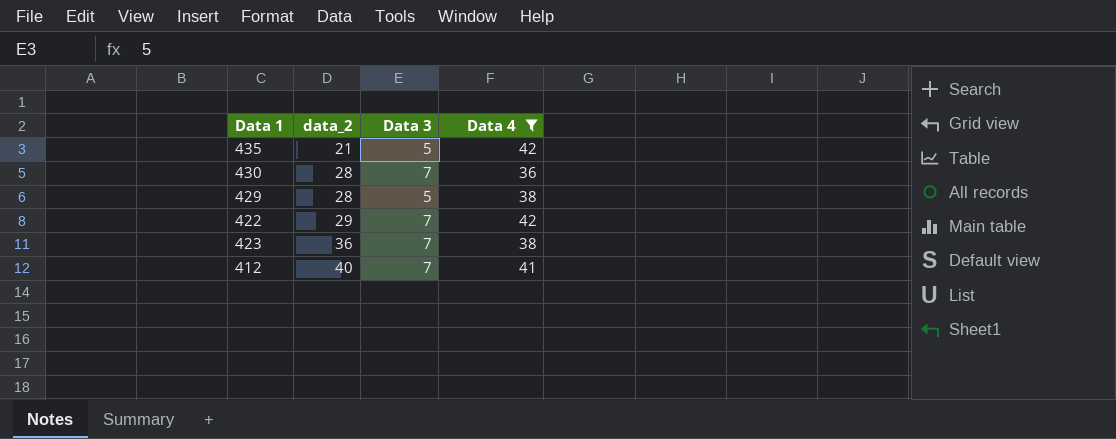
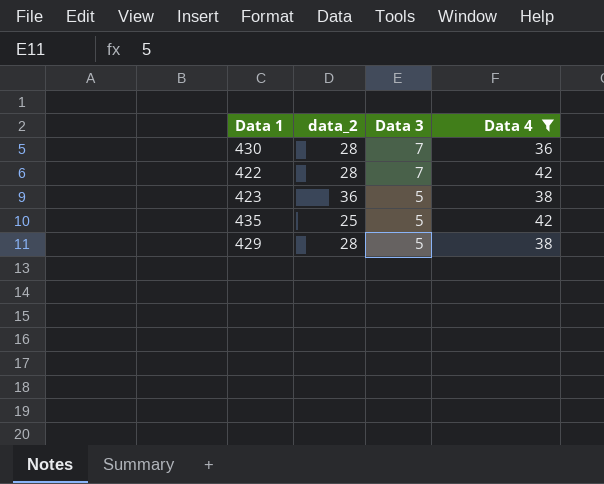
row order: data_2 ascending -> Data 3 descending
row 412: 40 | 7 | 41 -> none
422 | data_2: 29 -> 28
423 | Data 3: 7 -> 5
435 | data_2: 21 -> 25

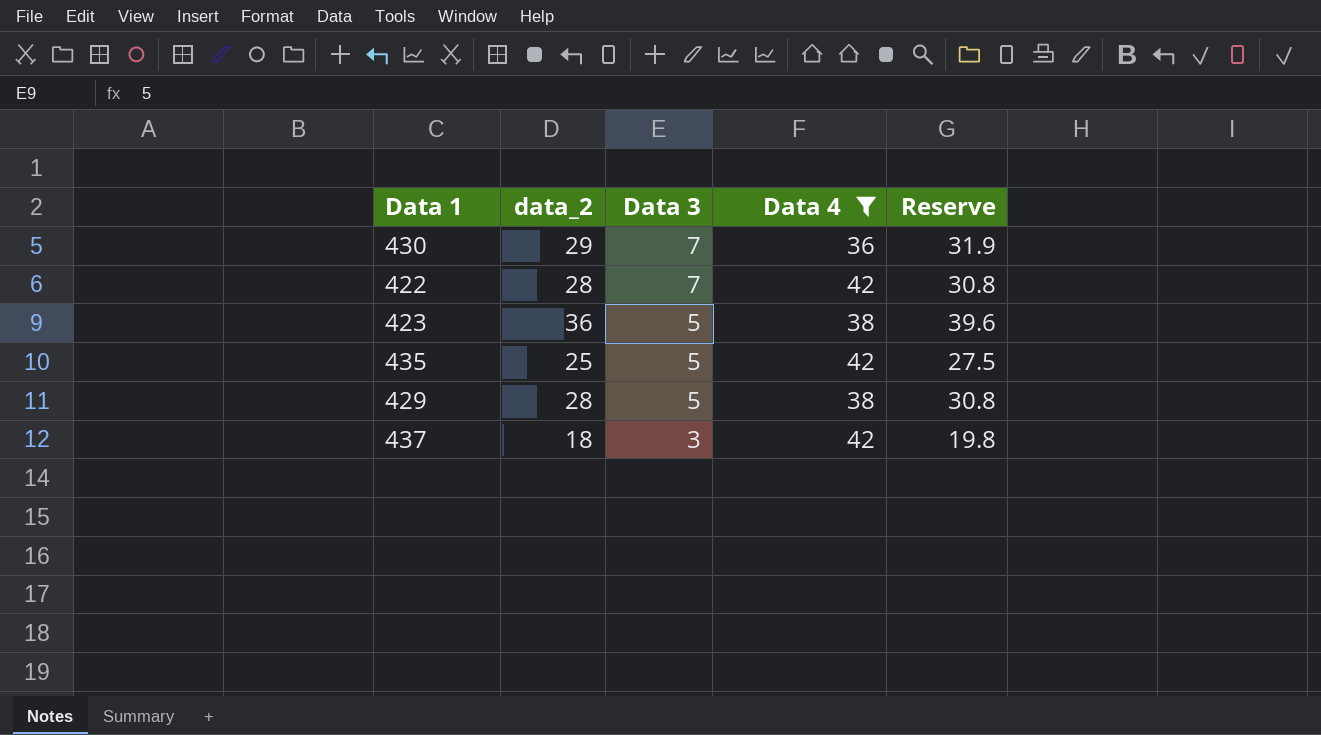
column Reserve | formula: none -> [data_2] * 1.1
430 | data_2: 28 -> 29
row 437: none -> 18 | 3 | 42 | 19.8

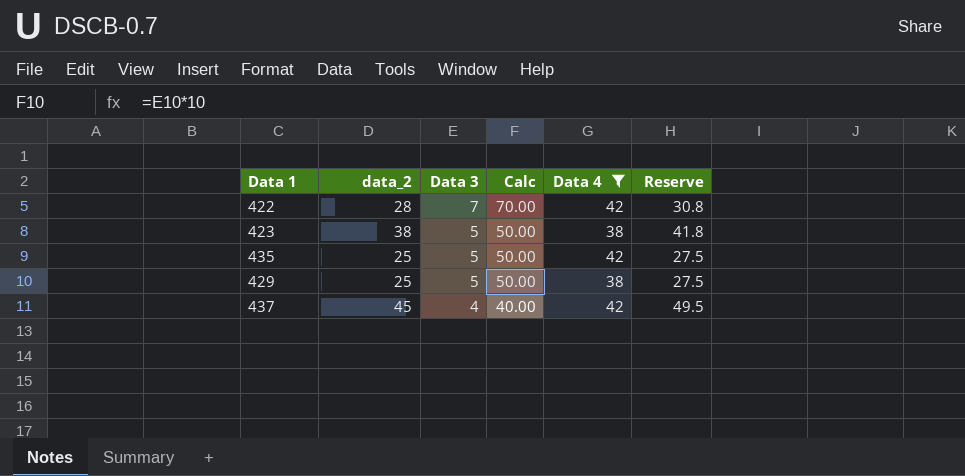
column Calc | formula: none -> [Data 3] * 10
row 430: 29 | 7 | 36 | 31.9 -> none
423 | data_2: 36 -> 38
423 | Reserve: 39.6 -> 41.8
429 | data_2: 28 -> 25
429 | Reserve: 30.8 -> 27.5
437 | data_2: 18 -> 45
437 | Data 3: 3 -> 4
437 | Reserve: 19.8 -> 49.5

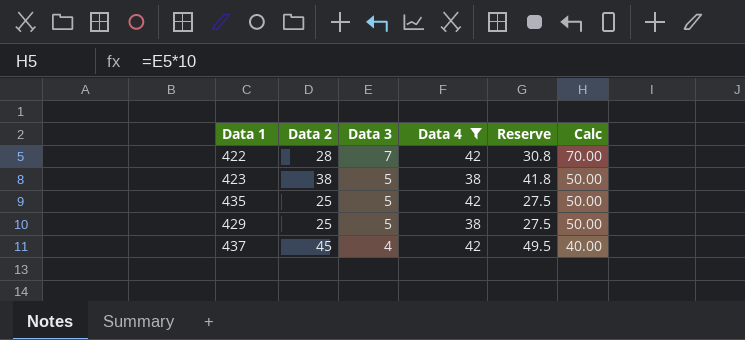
column name: data_2 -> Data 2
column Calc | position: 4 -> 6

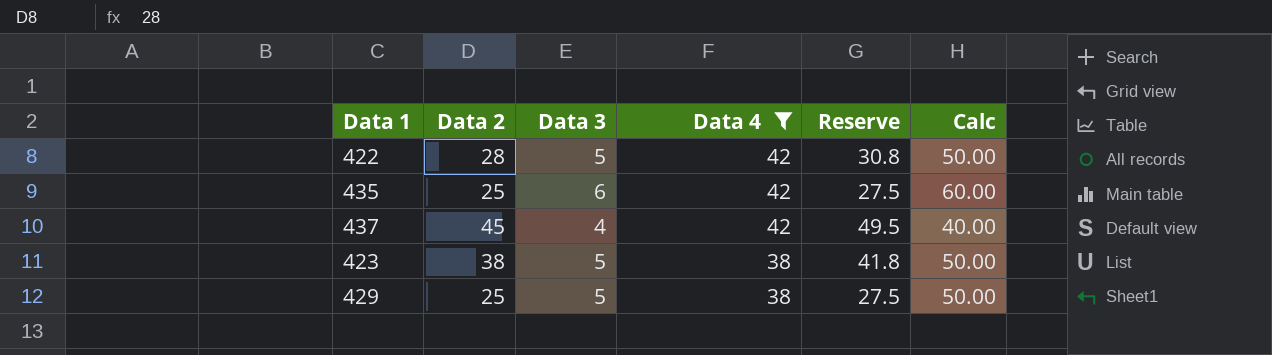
row order: Data 3 descending -> Data 4 descending
422 | Data 3: 7 -> 5
422 | Calc: 70.00 -> 50.00
435 | Data 3: 5 -> 6
435 | Calc: 50.00 -> 60.00

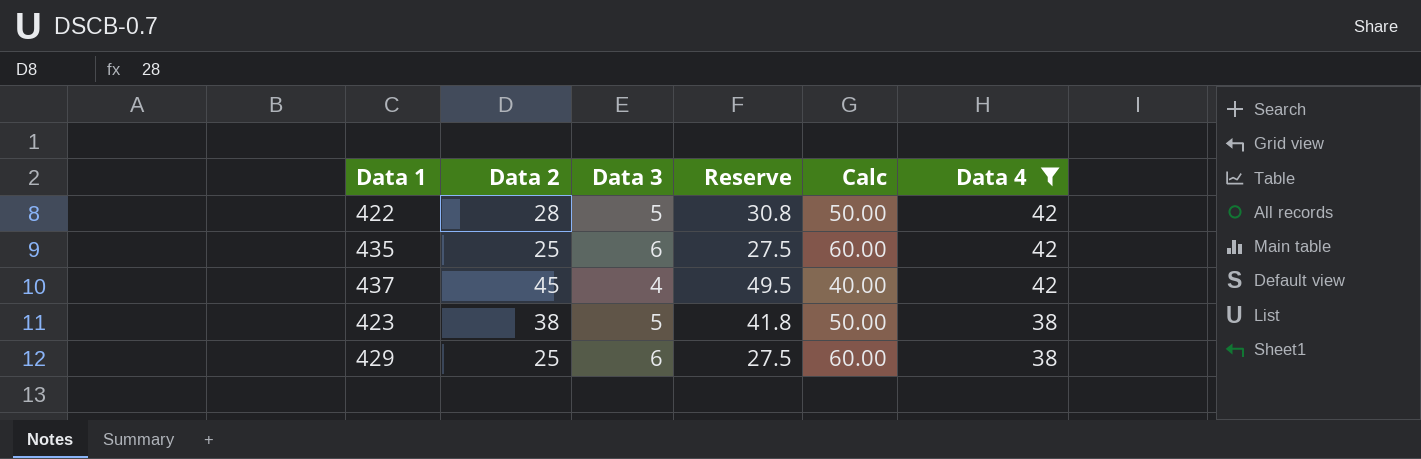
column Data 4 | position: 4 -> 6
429 | Data 3: 5 -> 6
429 | Calc: 50.00 -> 60.00

